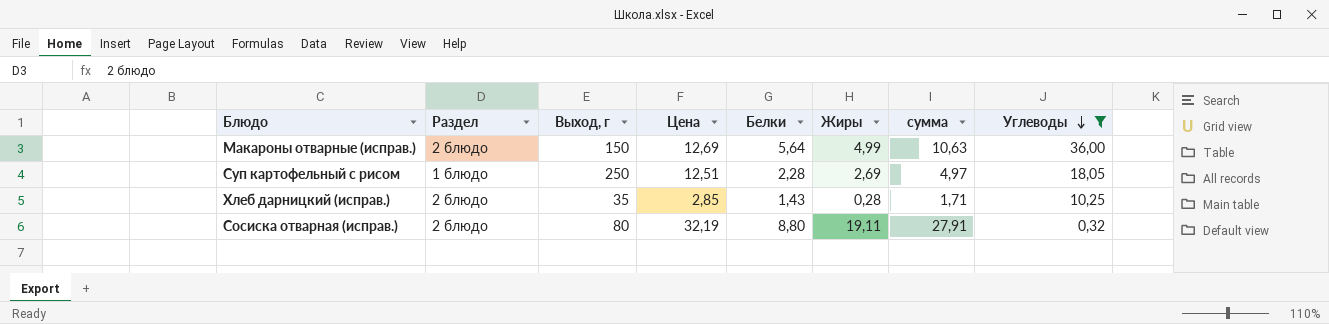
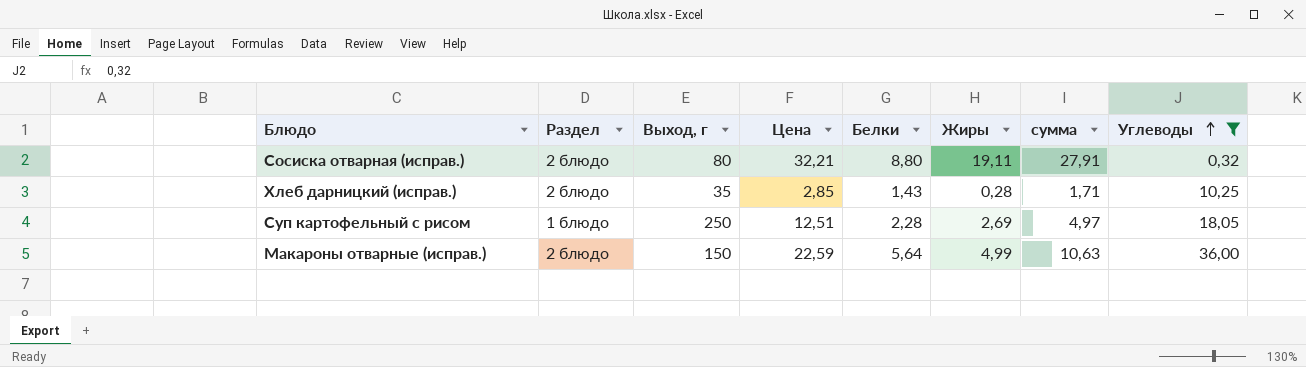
row order: Углеводы descending -> Углеводы ascending
Сосиска отварная (исправ.) | Цена: 32,19 -> 32,21
Макароны отварные (исправ.) | Цена: 12,69 -> 22,59

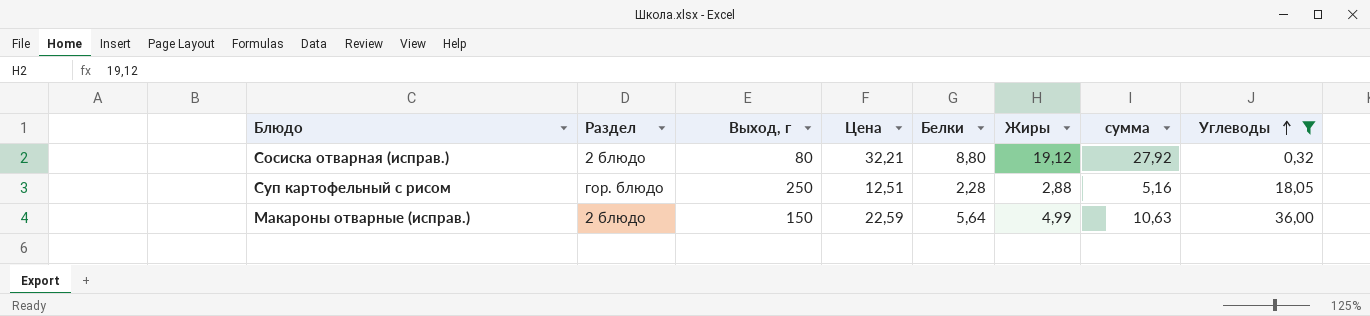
row Хлеб дарницкий (исправ.): 2 блюдо | 35 | 2,85 | 1,43 | 0,28 | 1,71 | 10,25 -> none
Сосиска отварная (исправ.) | Жиры: 19,11 -> 19,12
Сосиска отварная (исправ.) | сумма: 27,91 -> 27,92
Суп картофельный с рисом | Раздел: 1 блюдо -> гор. блюдо
Суп картофельный с рисом | Жиры: 2,69 -> 2,88
Суп картофельный с рисом | сумма: 4,97 -> 5,16

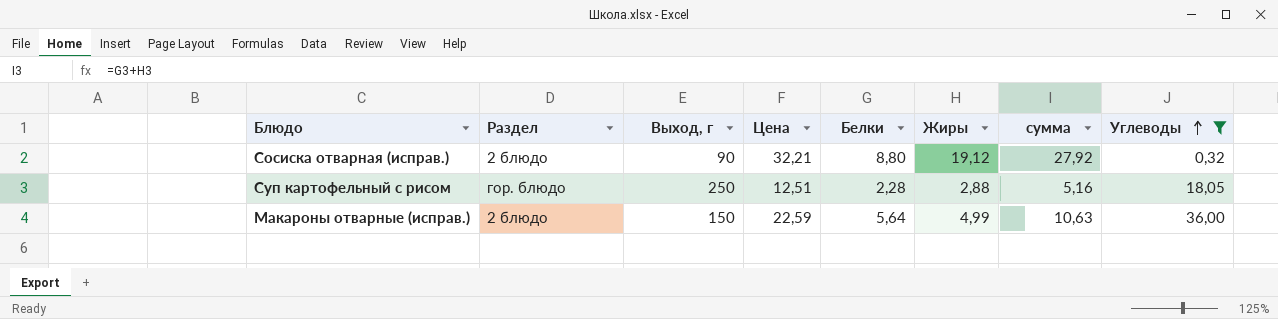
Сосиска отварная (исправ.) | Выход, г: 80 -> 90

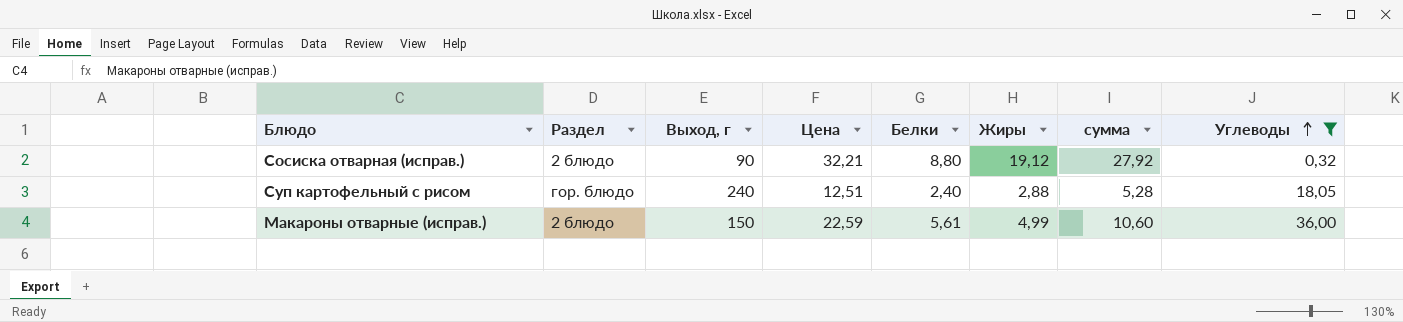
Суп картофельный с рисом | Выход, г: 250 -> 240
Суп картофельный с рисом | Белки: 2,28 -> 2,40
Суп картофельный с рисом | сумма: 5,16 -> 5,28
Макароны отварные (исправ.) | Белки: 5,64 -> 5,61
Макароны отварные (исправ.) | сумма: 10,63 -> 10,60

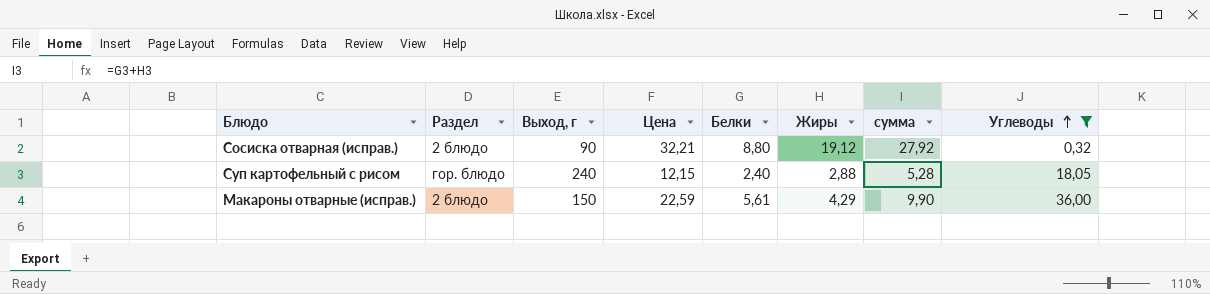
Суп картофельный с рисом | Цена: 12,51 -> 12,15
Макароны отварные (исправ.) | Жиры: 4,99 -> 4,29
Макароны отварные (исправ.) | сумма: 10,60 -> 9,90

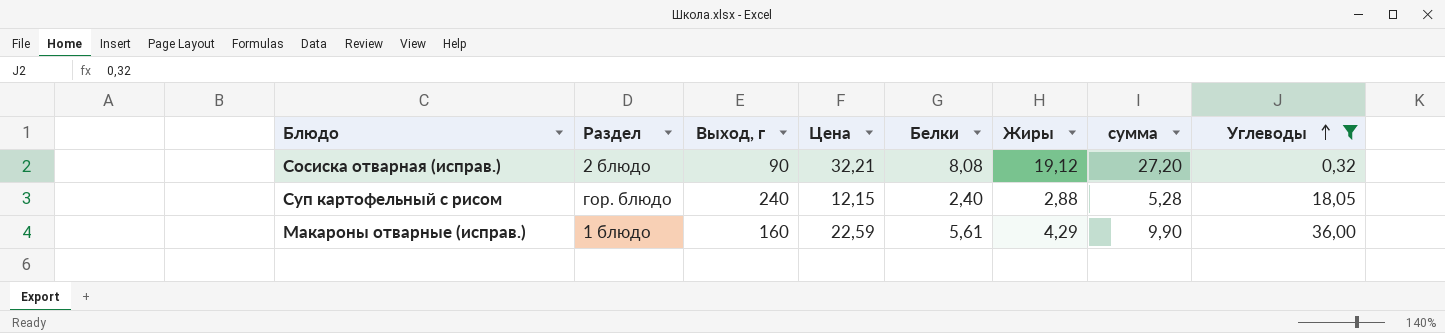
Сосиска отварная (исправ.) | Белки: 8,80 -> 8,08
Сосиска отварная (исправ.) | сумма: 27,92 -> 27,20
Макароны отварные (исправ.) | Раздел: 2 блюдо -> 1 блюдо
Макароны отварные (исправ.) | Выход, г: 150 -> 160

